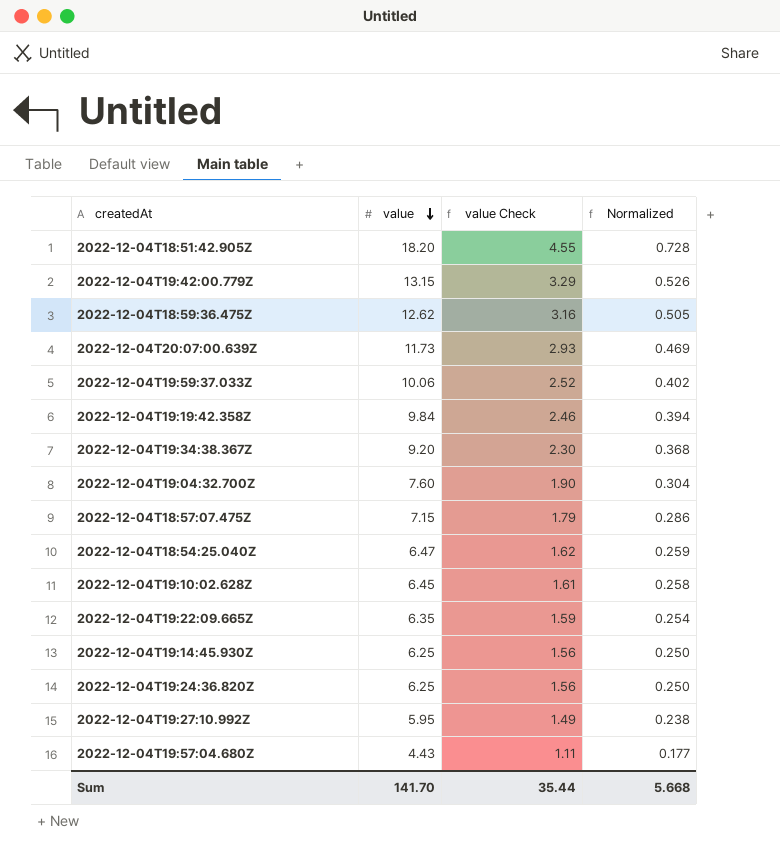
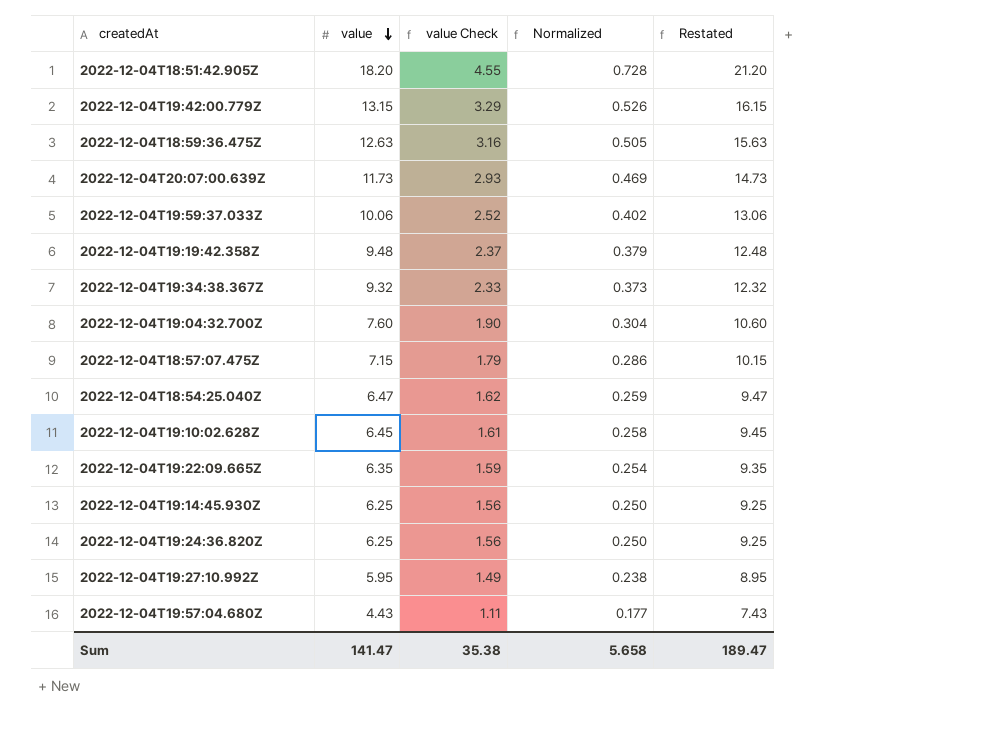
column Restated | formula: none -> [value] + 3
2022-12-04T18:59:36.475Z | value: 12.62 -> 12.63
2022-12-04T19:19:42.358Z | value: 9.84 -> 9.48
2022-12-04T19:19:42.358Z | value Check: 2.46 -> 2.37
2022-12-04T19:19:42.358Z | Normalized: 0.394 -> 0.379
2022-12-04T19:34:38.367Z | value: 9.20 -> 9.32
2022-12-04T19:34:38.367Z | value Check: 2.30 -> 2.33
2022-12-04T19:34:38.367Z | Normalized: 0.368 -> 0.373
Sum | value: 141.70 -> 141.47
Sum | value Check: 35.44 -> 35.38
Sum | Normalized: 5.668 -> 5.658

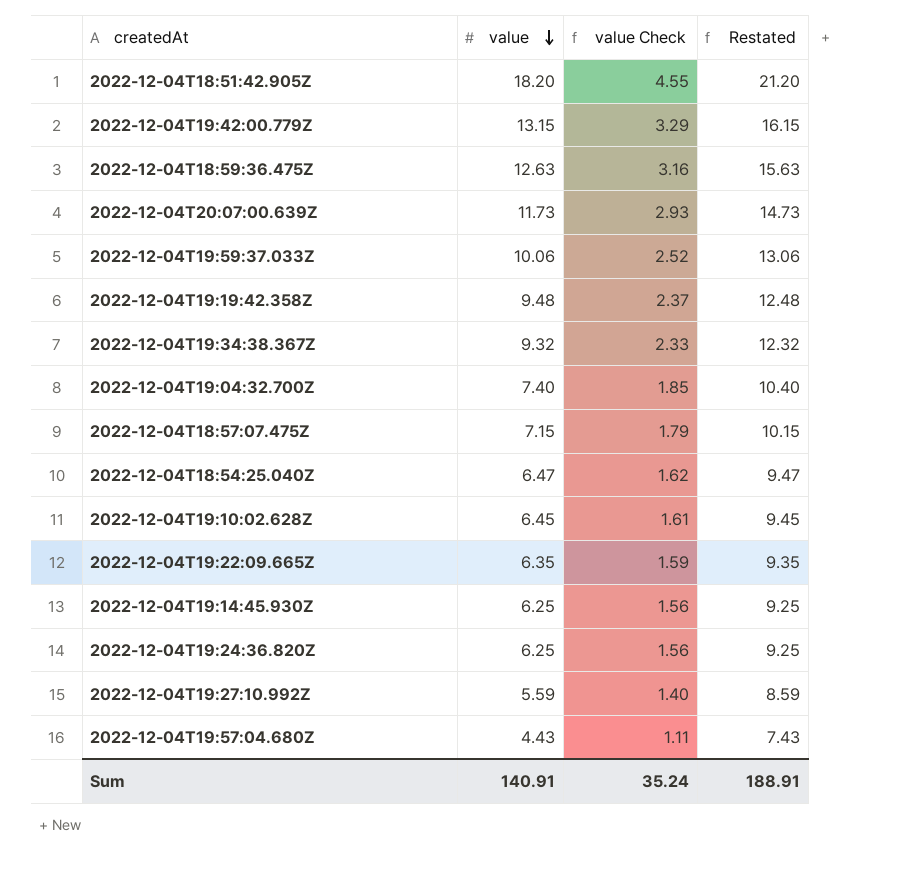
column Normalized | formula: [value] * 0.04 -> none
2022-12-04T19:04:32.700Z | value: 7.60 -> 7.40
2022-12-04T19:04:32.700Z | value Check: 1.90 -> 1.85
2022-12-04T19:04:32.700Z | Restated: 10.60 -> 10.40
2022-12-04T19:27:10.992Z | value: 5.95 -> 5.59
2022-12-04T19:27:10.992Z | value Check: 1.49 -> 1.40
2022-12-04T19:27:10.992Z | Restated: 8.95 -> 8.59
Sum | value: 141.47 -> 140.91
Sum | value Check: 35.38 -> 35.24
Sum | Restated: 189.47 -> 188.91

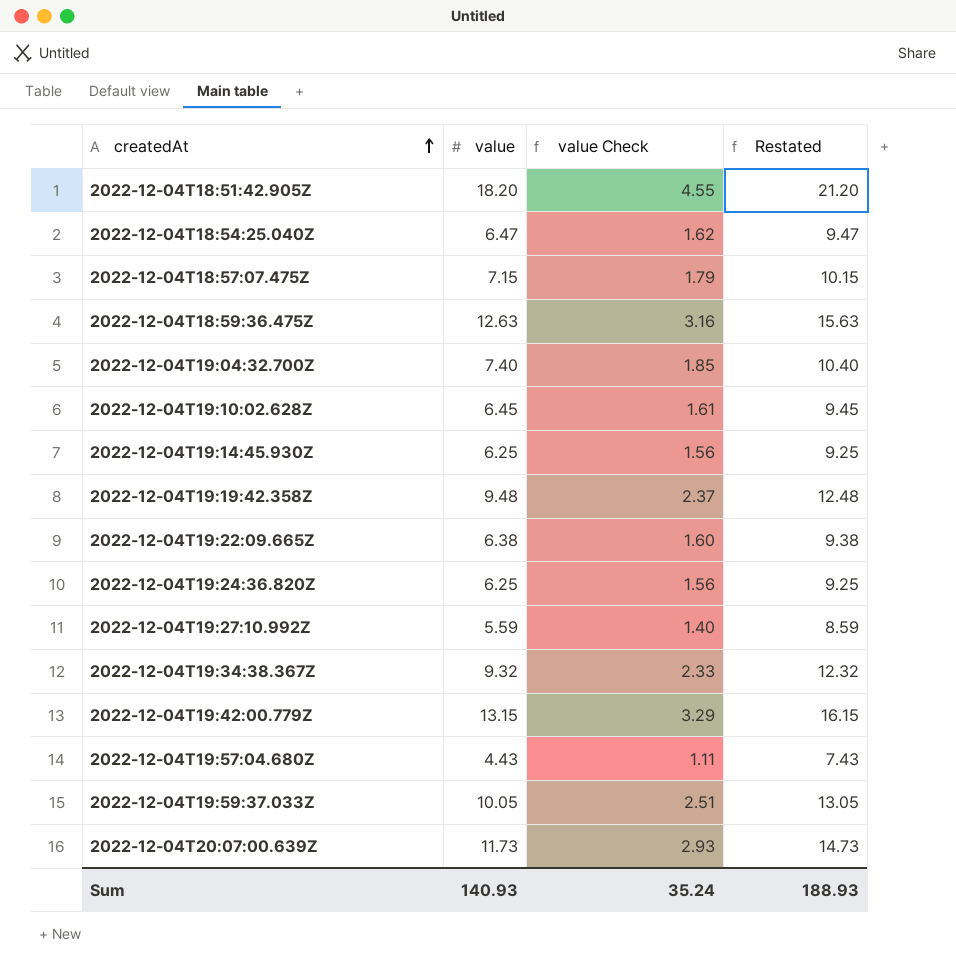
row order: value descending -> createdAt ascending
2022-12-04T19:22:09.665Z | value: 6.35 -> 6.38
2022-12-04T19:22:09.665Z | value Check: 1.59 -> 1.60
2022-12-04T19:22:09.665Z | Restated: 9.35 -> 9.38
2022-12-04T19:59:37.033Z | value: 10.06 -> 10.05
2022-12-04T19:59:37.033Z | value Check: 2.52 -> 2.51
2022-12-04T19:59:37.033Z | Restated: 13.06 -> 13.05
Sum | value: 140.91 -> 140.93
Sum | Restated: 188.91 -> 188.93

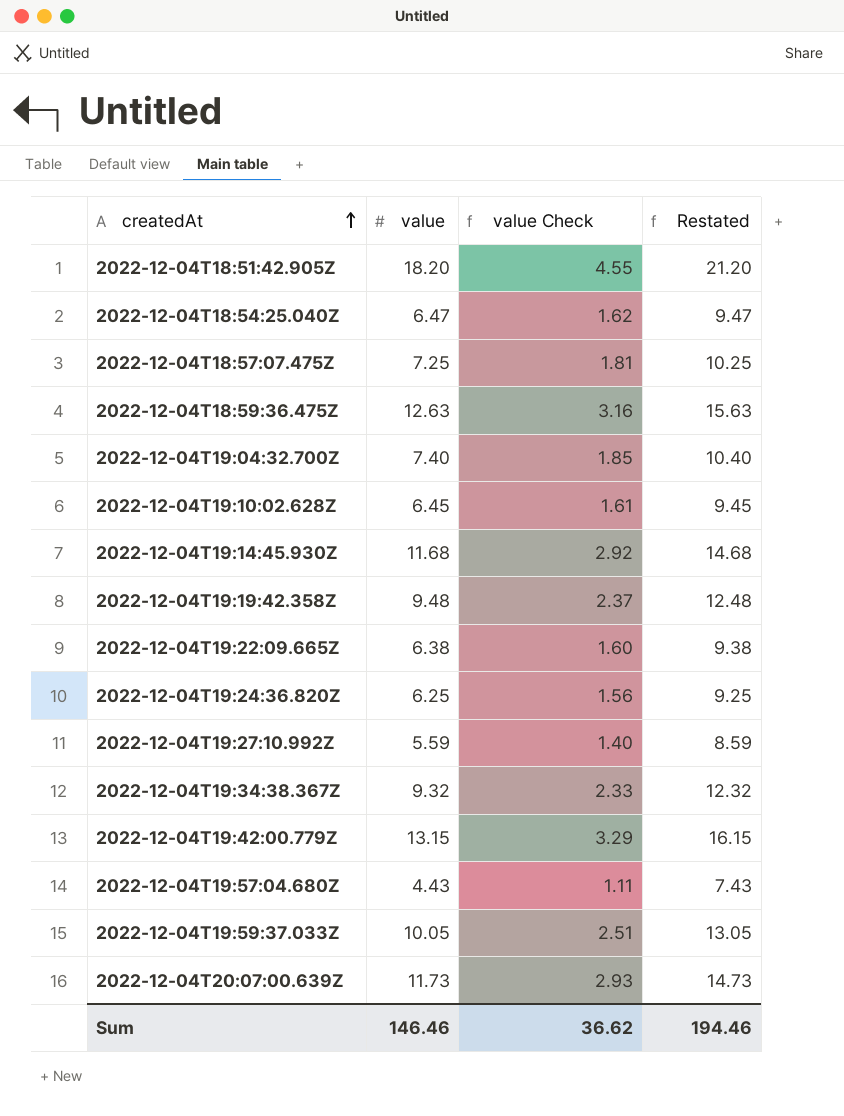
2022-12-04T18:57:07.475Z | value: 7.15 -> 7.25
2022-12-04T18:57:07.475Z | value Check: 1.79 -> 1.81
2022-12-04T18:57:07.475Z | Restated: 10.15 -> 10.25
2022-12-04T19:14:45.930Z | value: 6.25 -> 11.68
2022-12-04T19:14:45.930Z | value Check: 1.56 -> 2.92
2022-12-04T19:14:45.930Z | Restated: 9.25 -> 14.68
Sum | value: 140.93 -> 146.46
Sum | value Check: 35.24 -> 36.62
Sum | Restated: 188.93 -> 194.46

